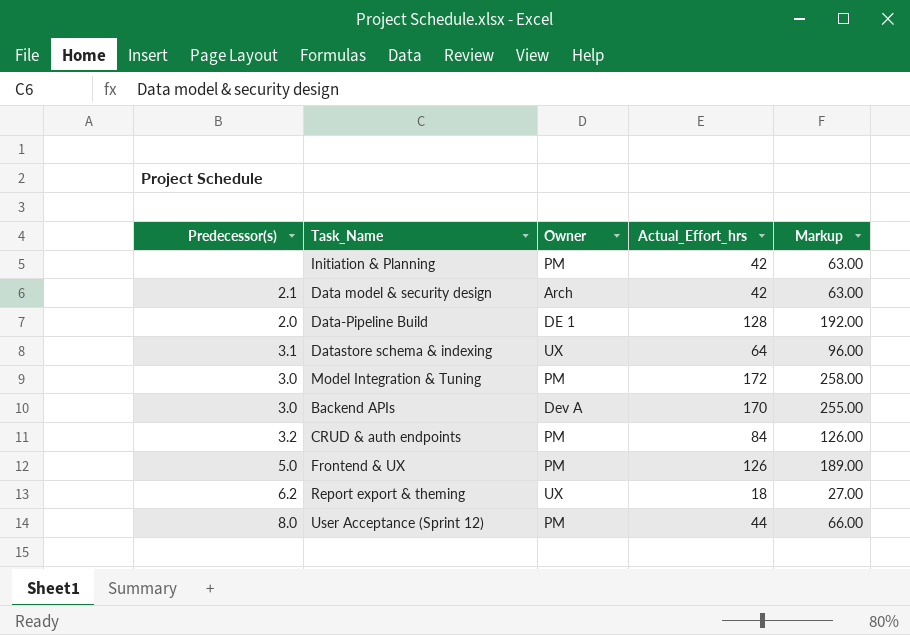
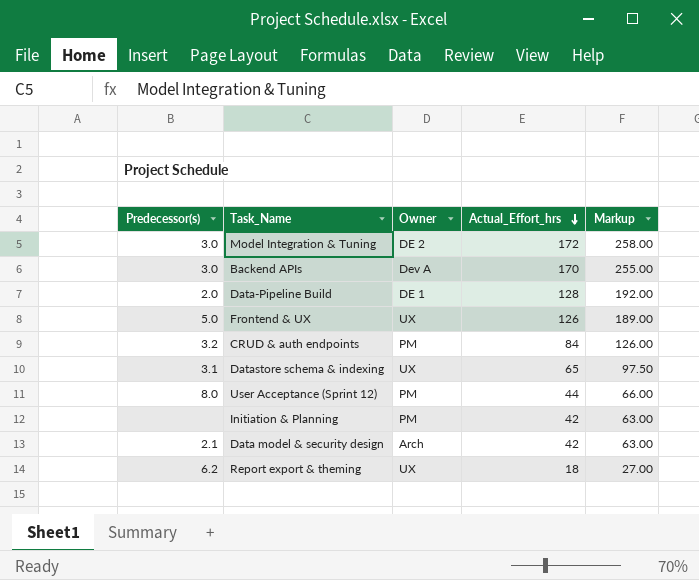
row order: none -> Actual_Effort_hrs descending
Model Integration & Tuning | Owner: PM -> DE 2
Frontend & UX | Owner: PM -> UX
Datastore schema & indexing | Actual_Effort_hrs: 64 -> 65
Datastore schema & indexing | Markup: 96.00 -> 97.50

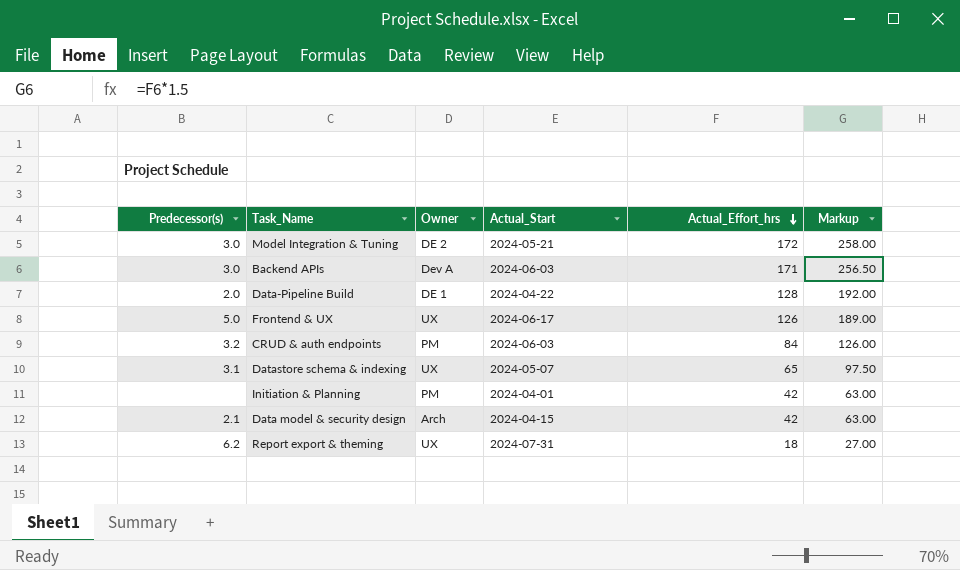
column Actual_Start | position: none -> 4
row User Acceptance (Sprint 12): 8.0 | PM | 44 | 66.00 -> none
Backend APIs | Actual_Effort_hrs: 170 -> 171
Backend APIs | Markup: 255.00 -> 256.50

